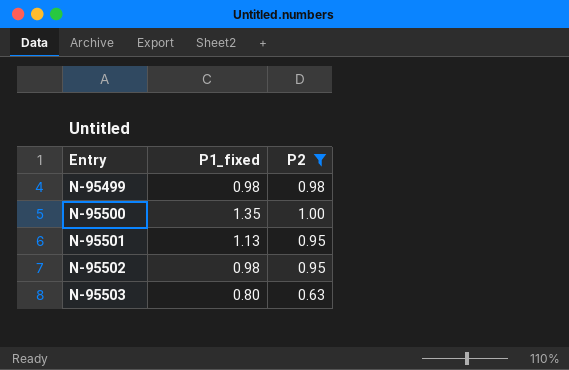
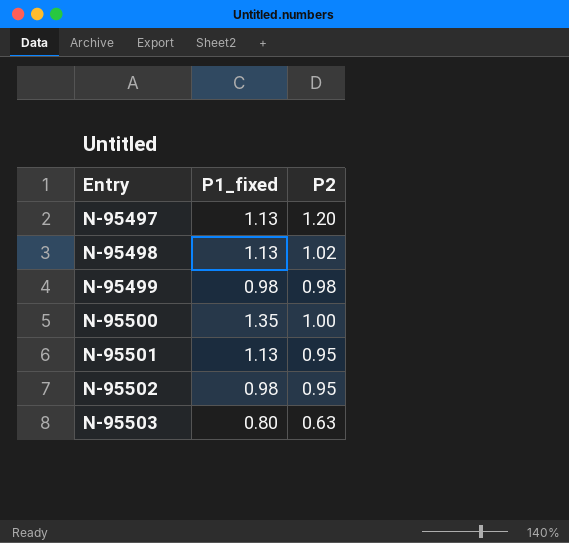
filter: P2 <= 1.00 -> none

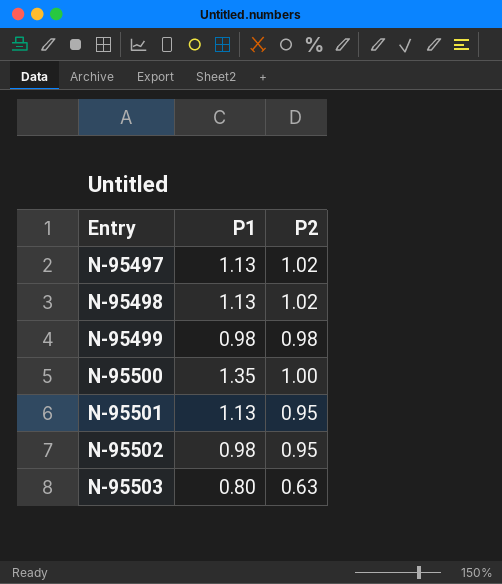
column name: P1_fixed -> P1
N-95497 | P2: 1.20 -> 1.02

